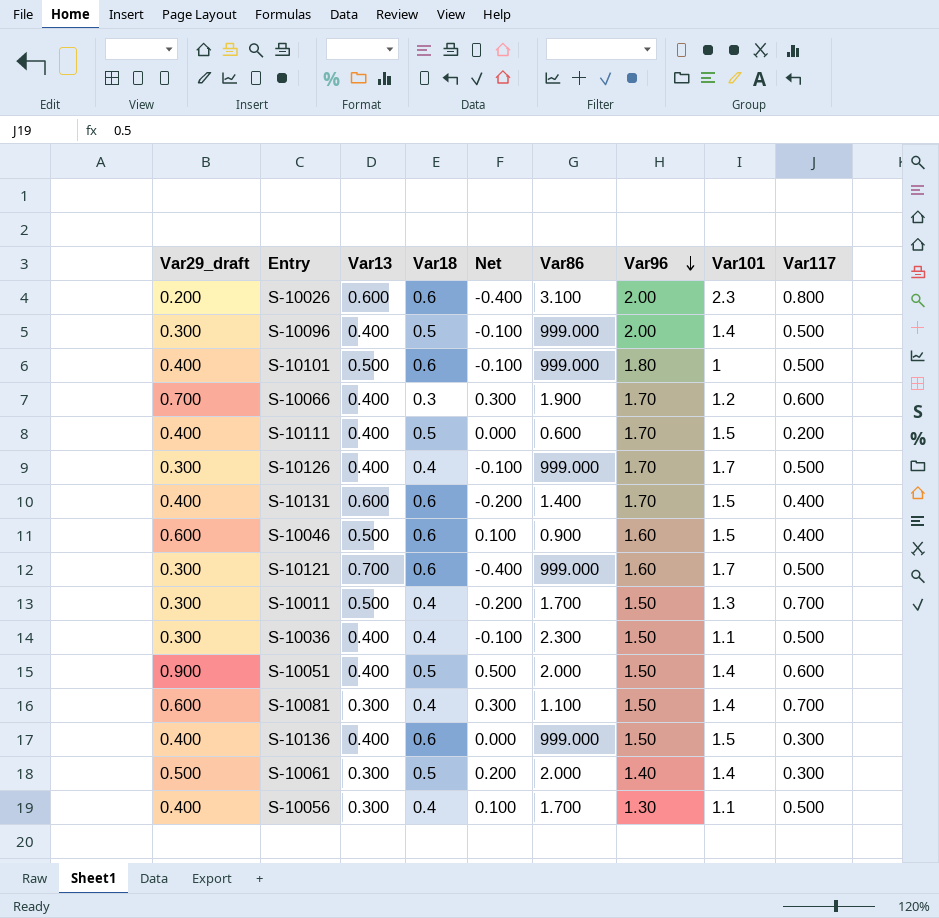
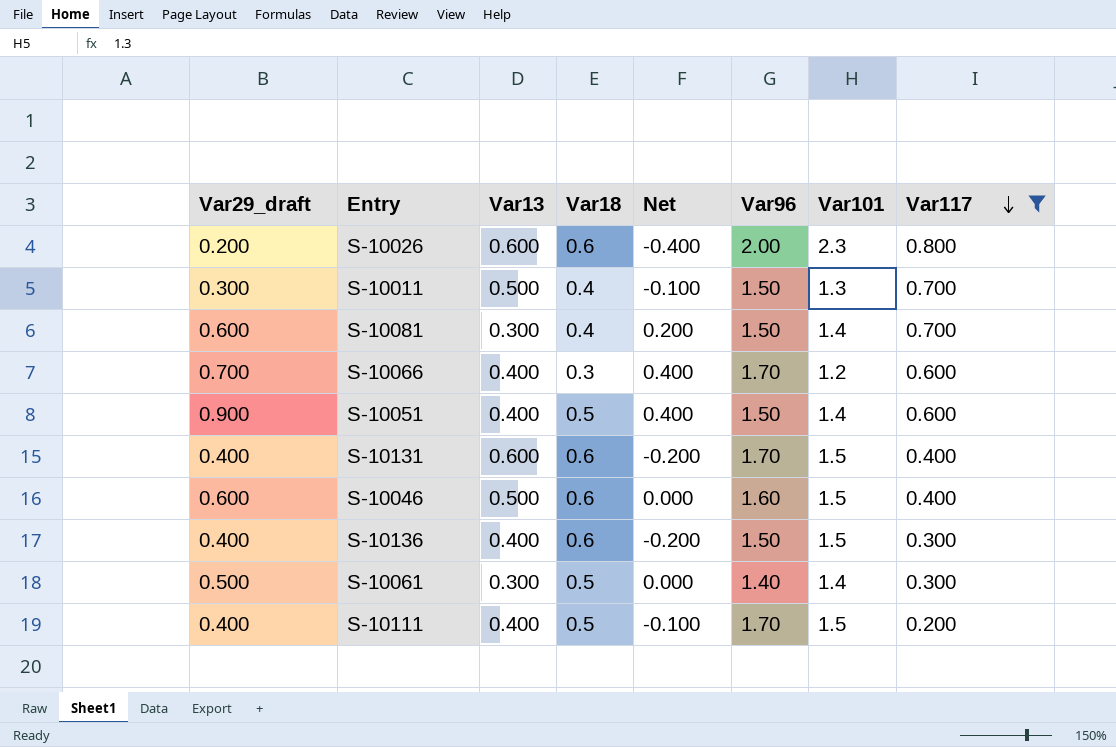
filter: none -> Var117 != 0.500
row order: Var96 descending -> Var117 descending
column Var86 | position: 6 -> none
column Net | formula: [Var29_draft] - [Var13] -> [Var29_draft] - [Var18]

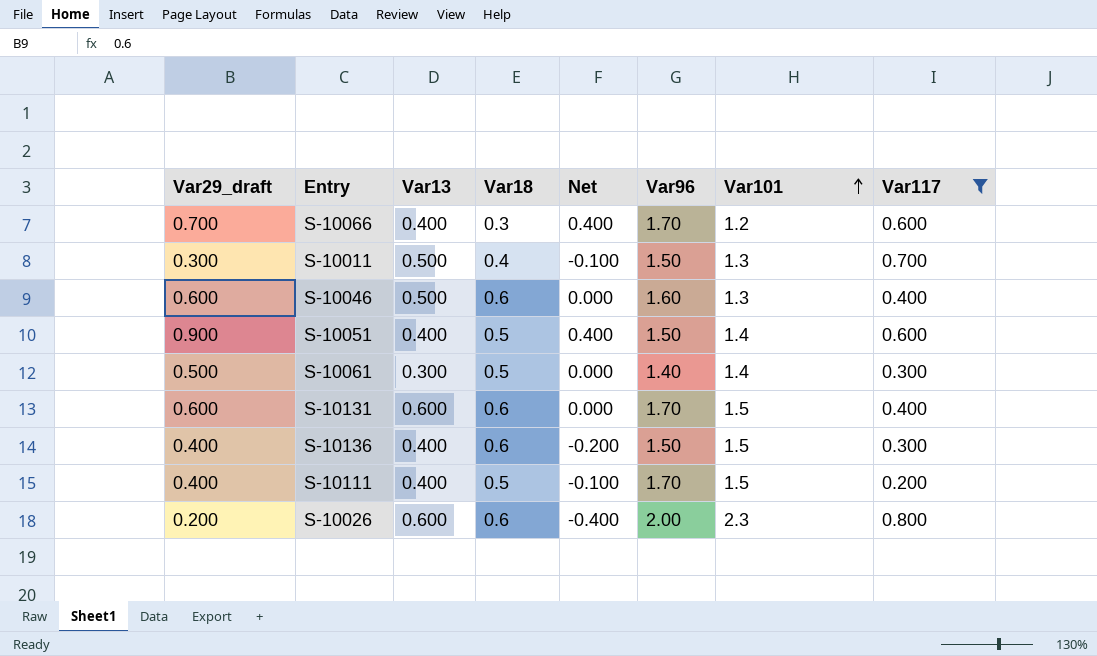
row order: Var117 descending -> Var101 ascending
row S-10081: 0.600 | 0.300 | 0.4 | 0.200 | 1.50 | 1.4 | 0.700 -> none
S-10046 | Var101: 1.5 -> 1.3
S-10131 | Var29_draft: 0.400 -> 0.600
S-10131 | Net: -0.200 -> 0.000

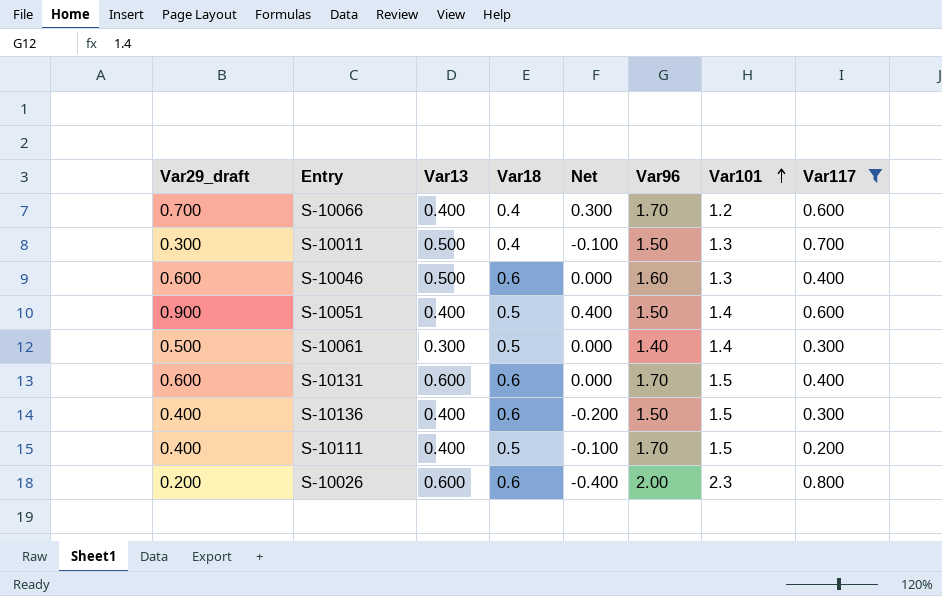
S-10066 | Var18: 0.3 -> 0.4
S-10066 | Net: 0.400 -> 0.300

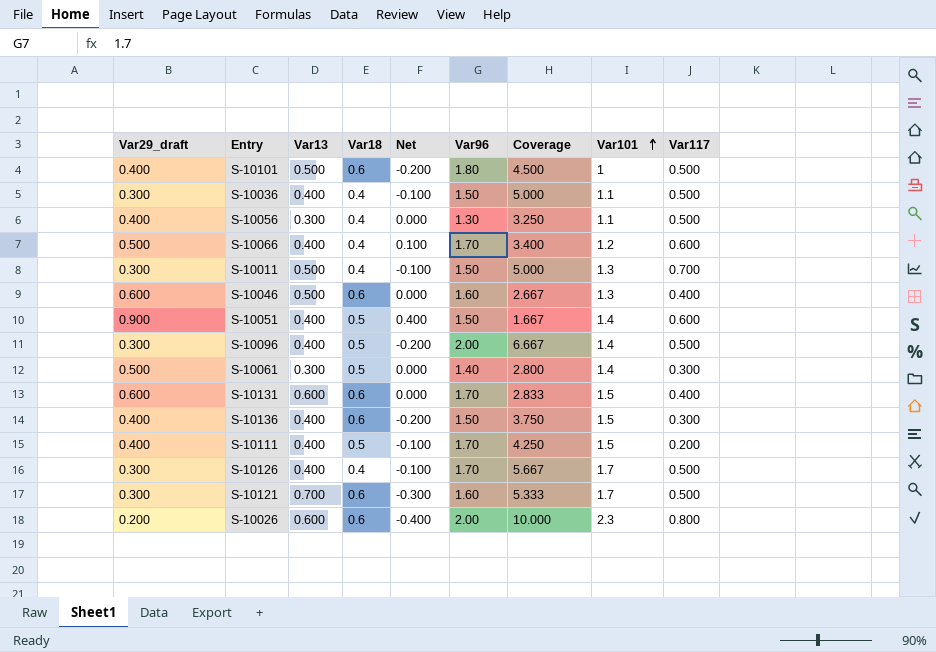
filter: Var117 != 0.500 -> none
column Coverage | formula: none -> [Var96] / [Var29_draft]
S-10066 | Var29_draft: 0.700 -> 0.500
S-10066 | Net: 0.300 -> 0.100

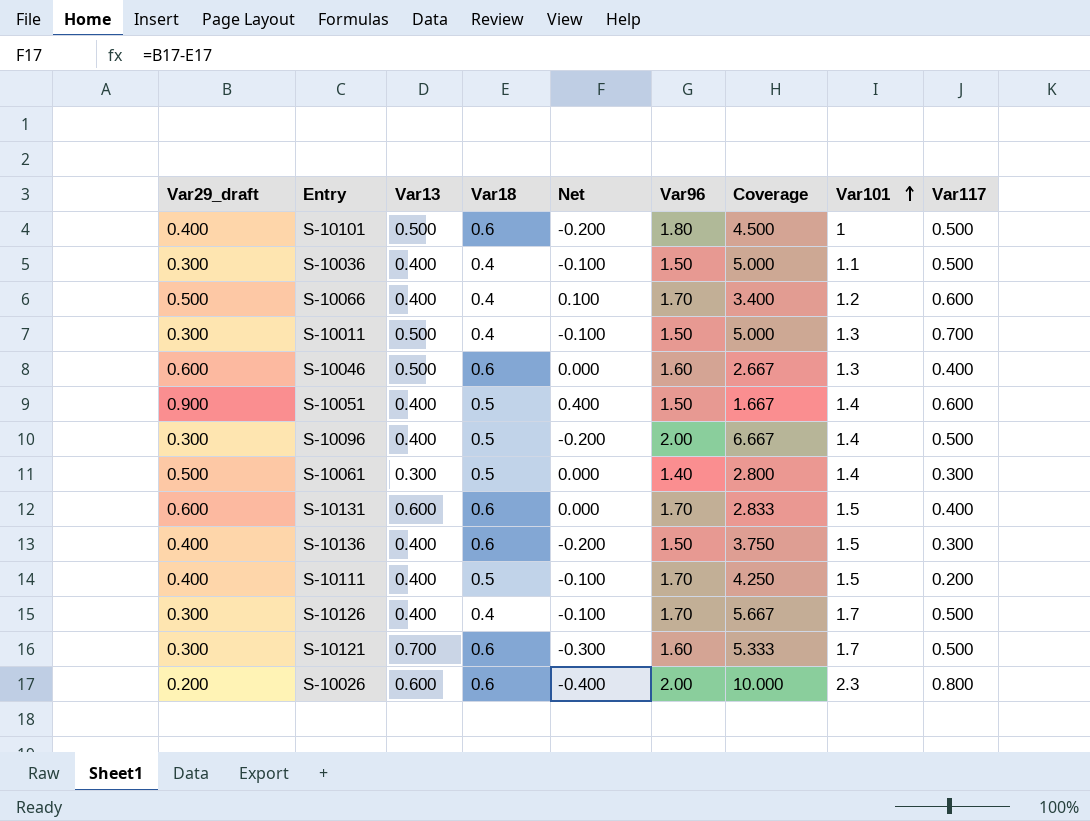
row S-10056: 0.400 | 0.300 | 0.4 | 0.000 | 1.30 | 3.250 | 1.1 | 0.500 -> none

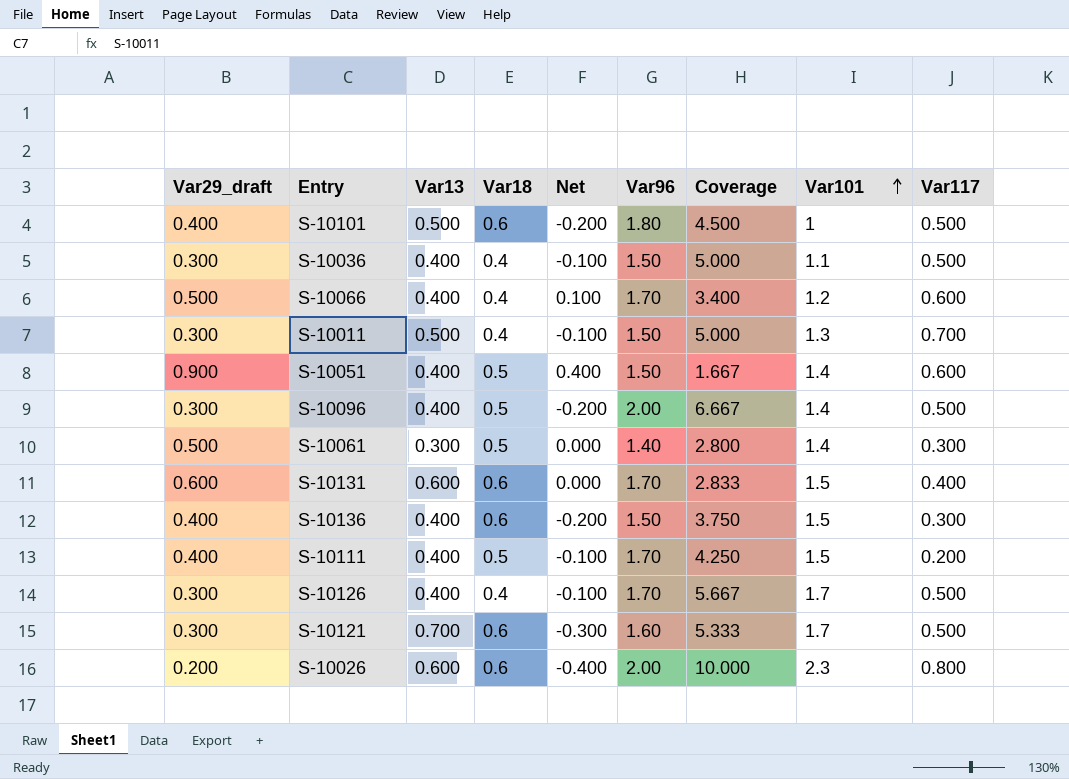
row S-10046: 0.600 | 0.500 | 0.6 | 0.000 | 1.60 | 2.667 | 1.3 | 0.400 -> none

